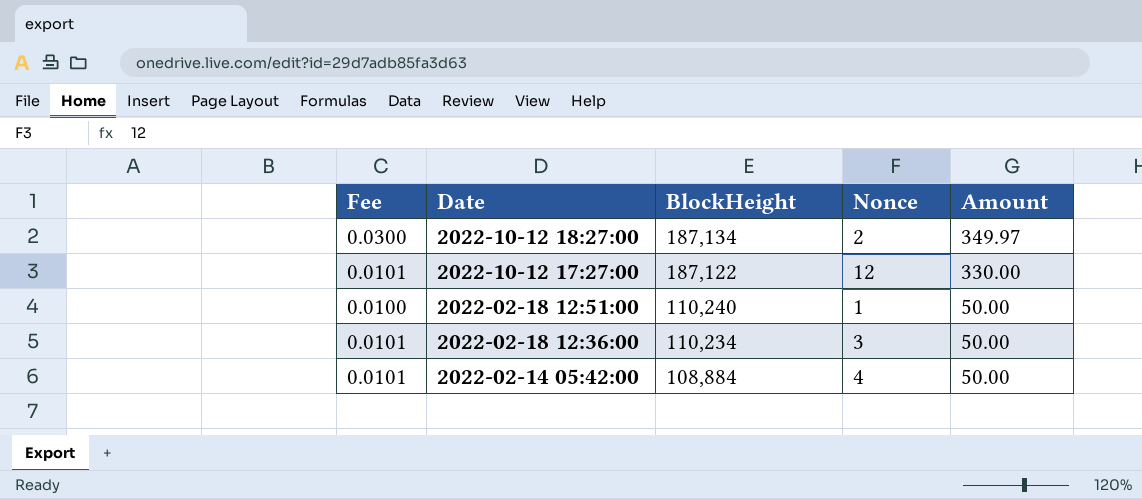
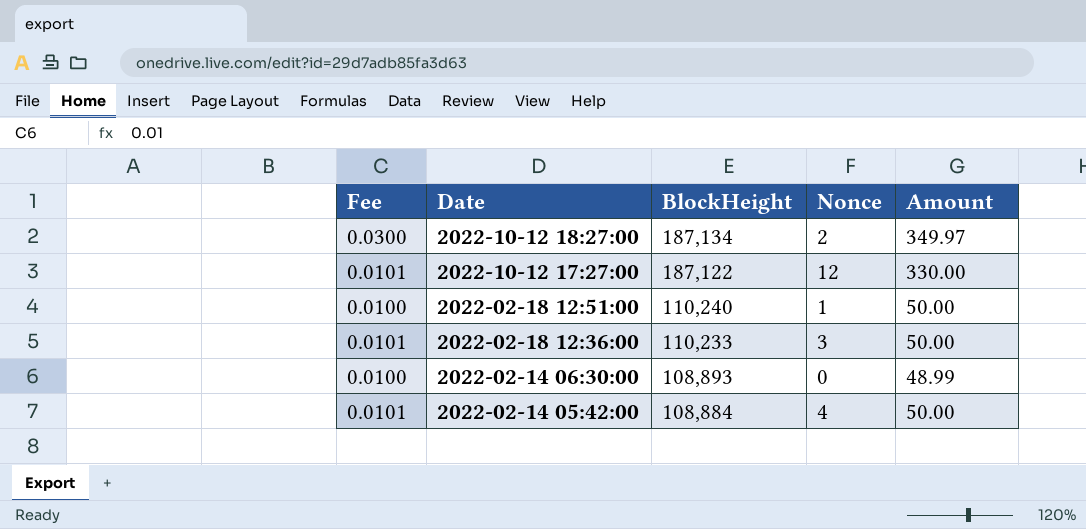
2022-02-18 12:36:00 | BlockHeight: 110,234 -> 110,233
row 2022-02-14 06:30:00: none -> 0.0100 | 108,893 | 0 | 48.99

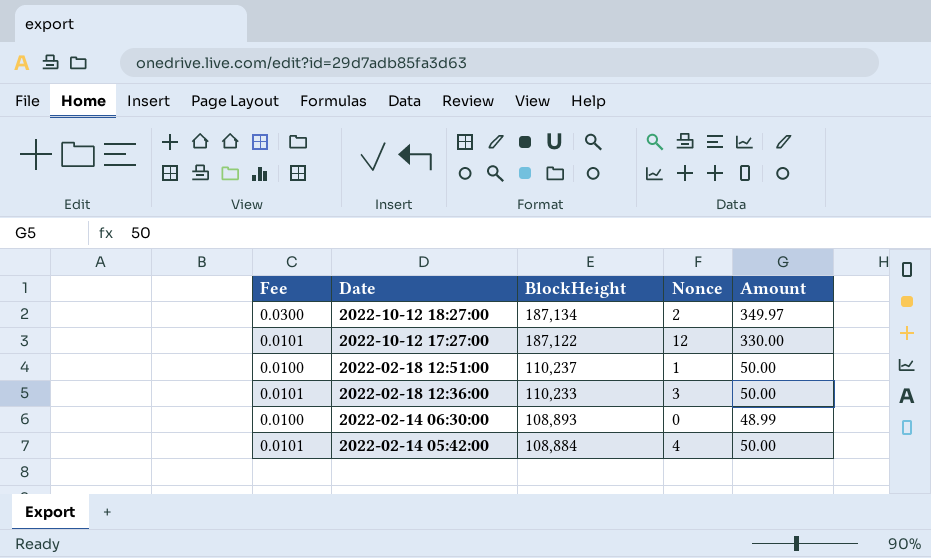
2022-02-18 12:51:00 | BlockHeight: 110,240 -> 110,237

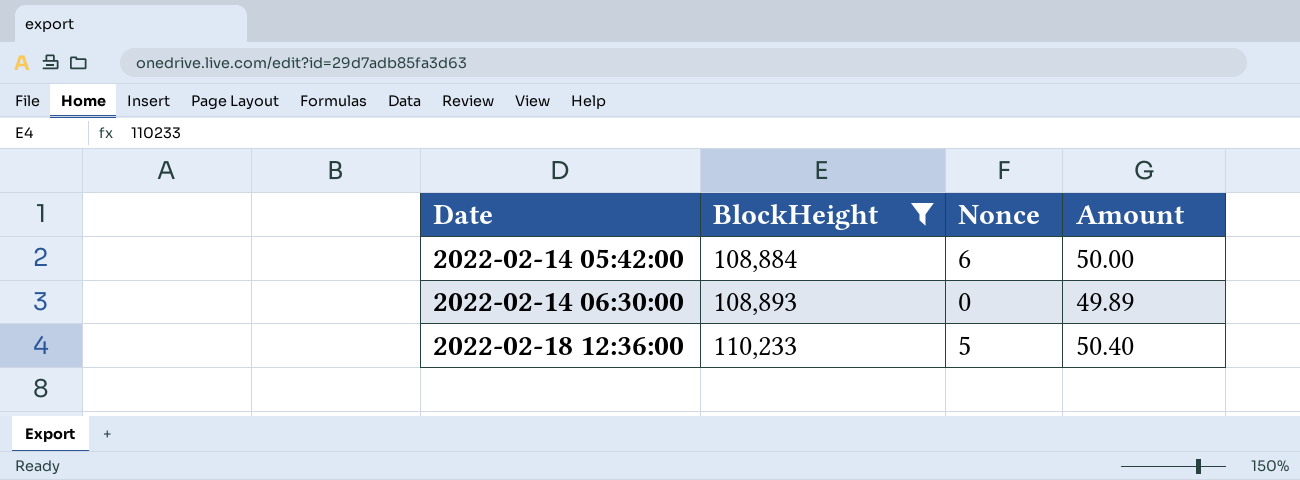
filter: none -> BlockHeight <= 110,233
row order: Date descending -> Date ascending
column Fee | position: 1 -> none
2022-02-14 05:42:00 | Nonce: 4 -> 6
2022-02-14 06:30:00 | Amount: 48.99 -> 49.89
2022-02-18 12:36:00 | Nonce: 3 -> 5
2022-02-18 12:36:00 | Amount: 50.00 -> 50.40

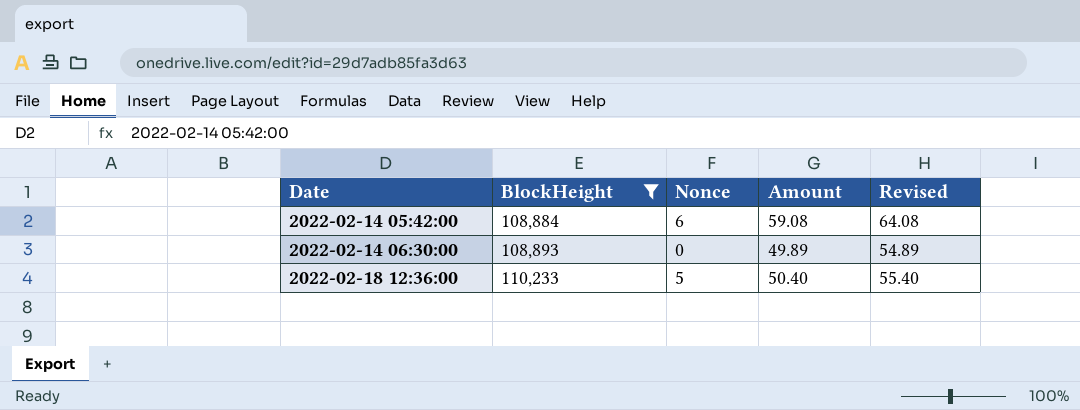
column Revised | formula: none -> [Amount] + 5
2022-02-14 05:42:00 | Amount: 50.00 -> 59.08

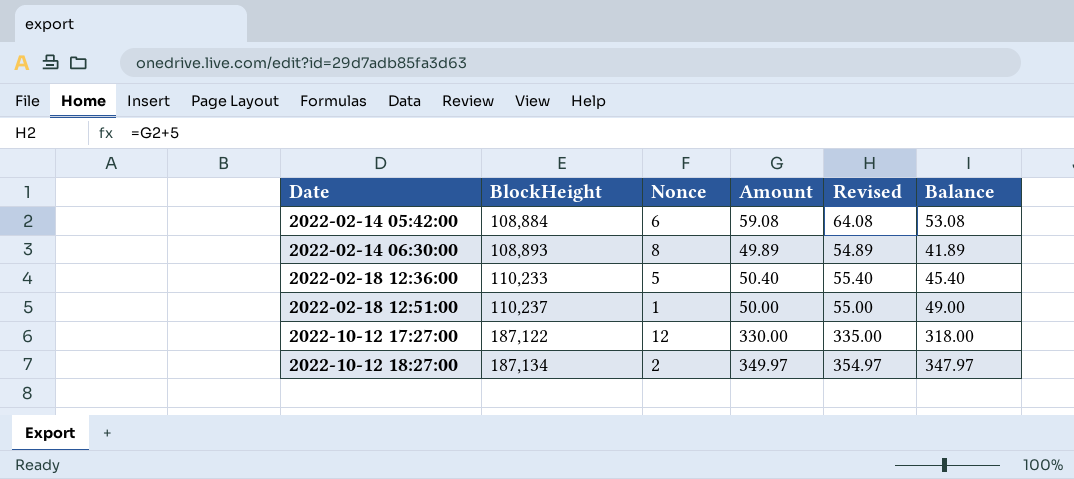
filter: BlockHeight <= 110,233 -> none
column Balance | formula: none -> [Amount] - [Nonce]
2022-02-14 06:30:00 | Nonce: 0 -> 8

